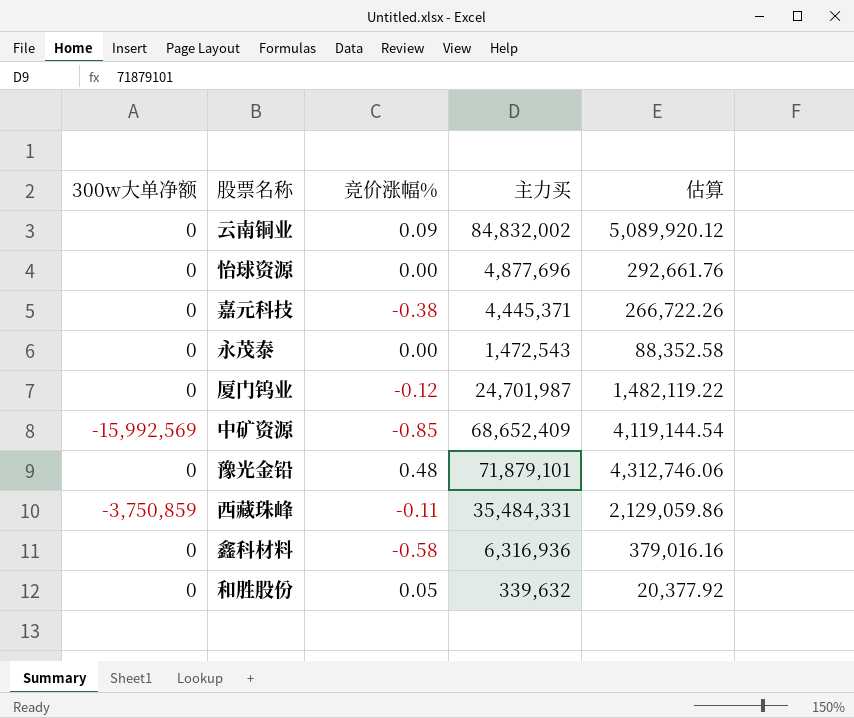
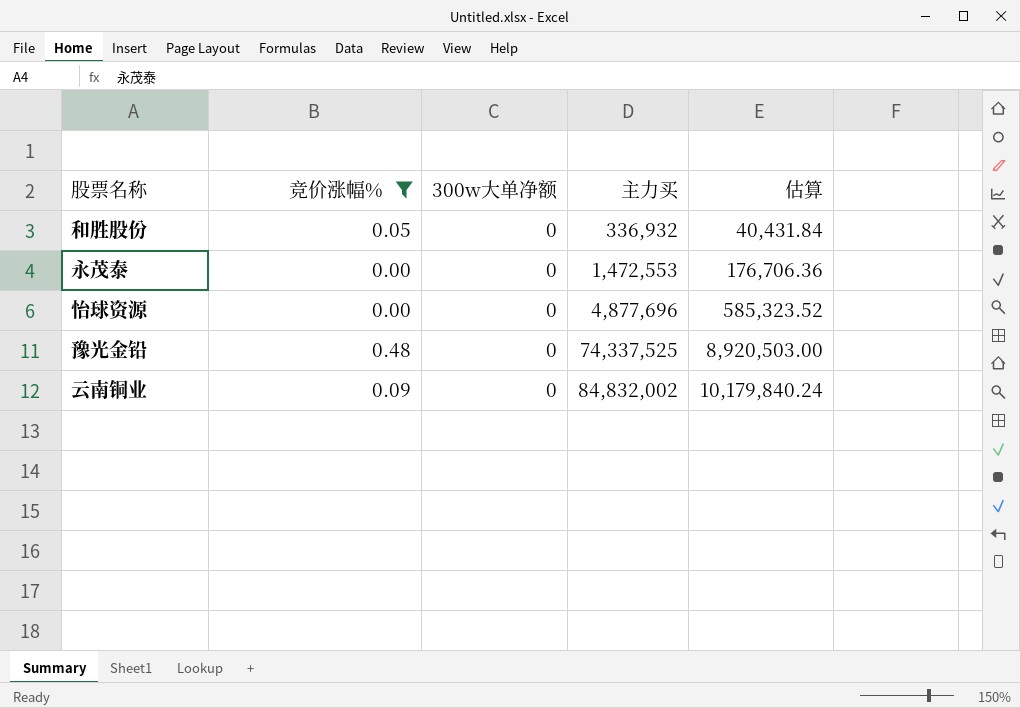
filter: none -> 竞价涨幅% >= 0.00
row order: none -> 主力买 ascending
column 300w大单净额 | position: 1 -> 3
column 估算 | formula: [主力买] * 0.06 -> [主力买] * 0.12
和胜股份 | 主力买: 339,632 -> 336,932
永茂泰 | 主力买: 1,472,543 -> 1,472,553
豫光金铅 | 主力买: 71,879,101 -> 74,337,525

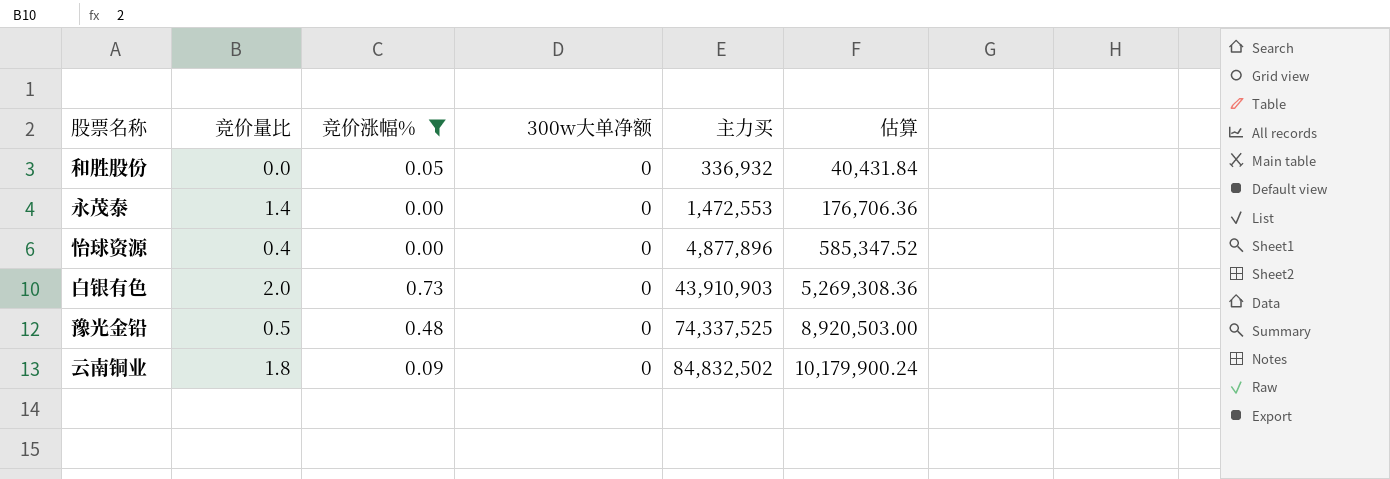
column 竞价量比 | position: none -> 2
怡球资源 | 主力买: 4,877,696 -> 4,877,896
怡球资源 | 估算: 585,323.52 -> 585,347.52
row 白银有色: none -> 2.0 | 0.73 | 0 | 43,910,903 | 5,269,308.36
云南铜业 | 主力买: 84,832,002 -> 84,832,502
云南铜业 | 估算: 10,179,840.24 -> 10,179,900.24

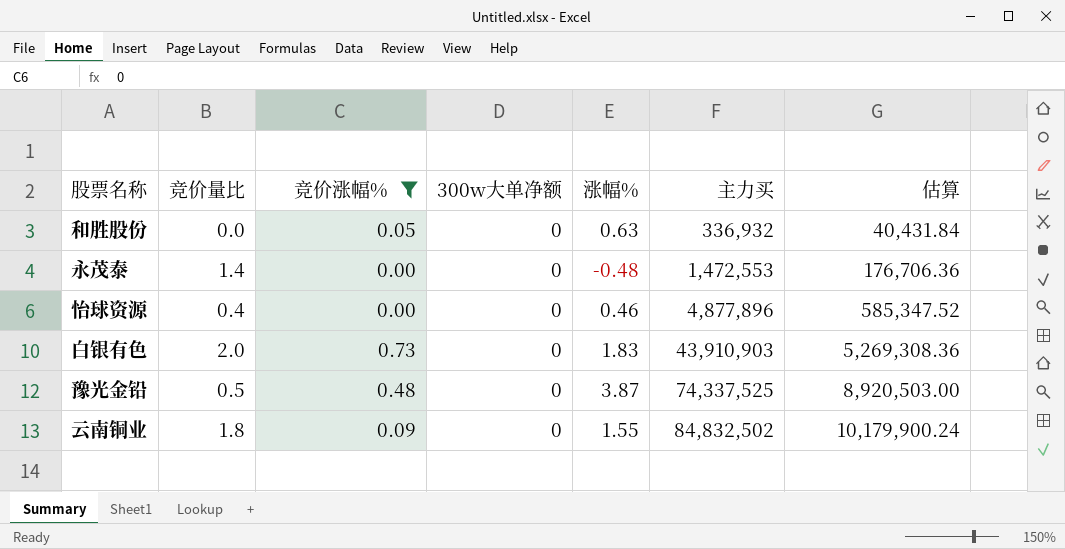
column 涨幅% | position: none -> 5

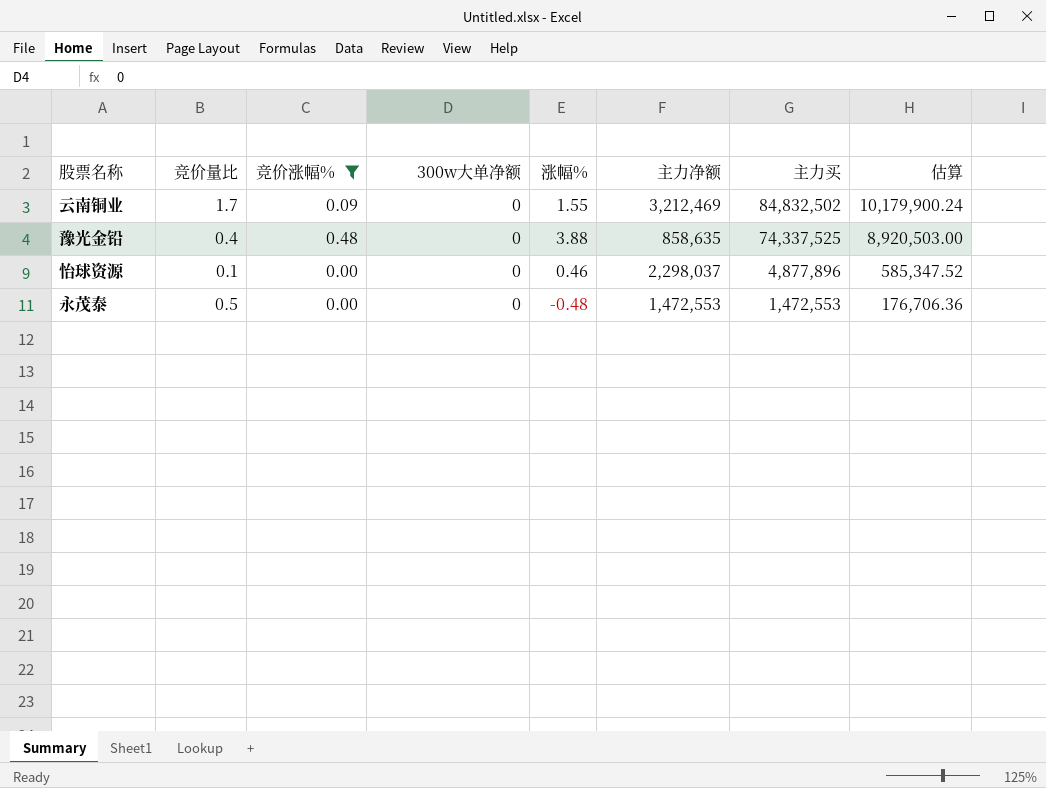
row order: 主力买 ascending -> 主力买 descending
column 主力净额 | position: none -> 6
row 和胜股份: 0.0 | 0.05 | 0 | 0.63 | 336,932 | 40,431.84 -> none
row 白银有色: 2.0 | 0.73 | 0 | 1.83 | 43,910,903 | 5,269,308.36 -> none
云南铜业 | 竞价量比: 1.8 -> 1.7
豫光金铅 | 竞价量比: 0.5 -> 0.4
豫光金铅 | 涨幅%: 3.87 -> 3.88
怡球资源 | 竞价量比: 0.4 -> 0.1
永茂泰 | 竞价量比: 1.4 -> 0.5

